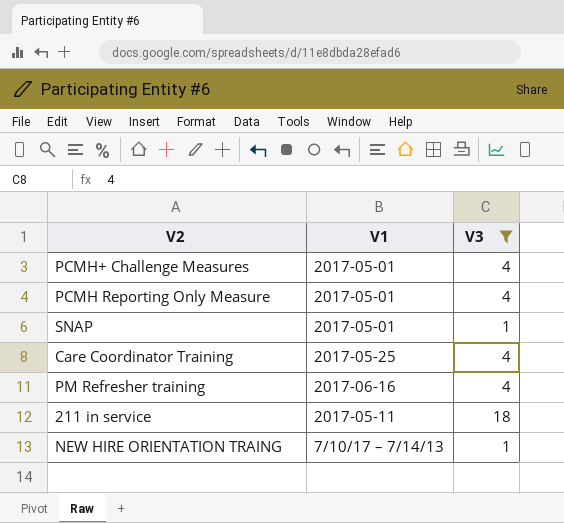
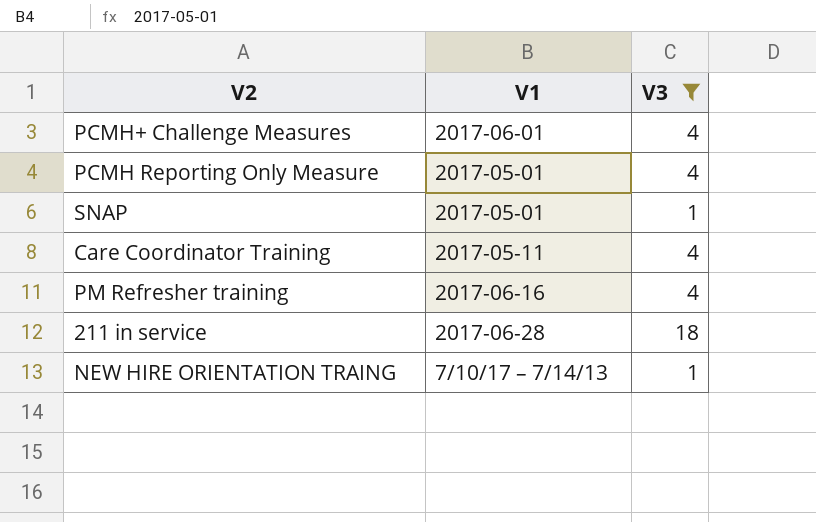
PCMH+ Challenge Measures | V1: 2017-05-01 -> 2017-06-01
Care Coordinator Training | V1: 2017-05-25 -> 2017-05-11
211 in service | V1: 2017-05-11 -> 2017-06-28

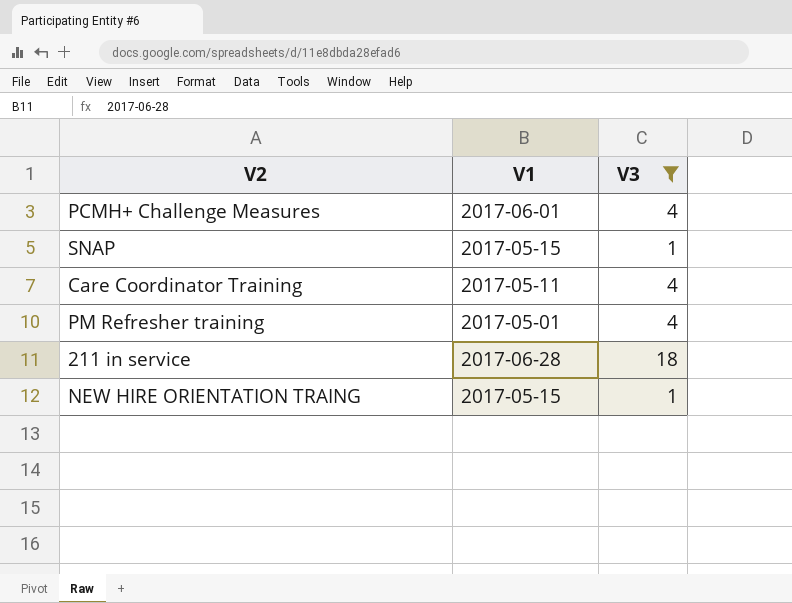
row PCMH Reporting Only Measure: 2017-05-01 | 4 -> none
SNAP | V1: 2017-05-01 -> 2017-05-15
PM Refresher training | V1: 2017-06-16 -> 2017-05-01
NEW HIRE ORIENTATION TRAING | V1: 7/10/17 – 7/14/13 -> 2017-05-15

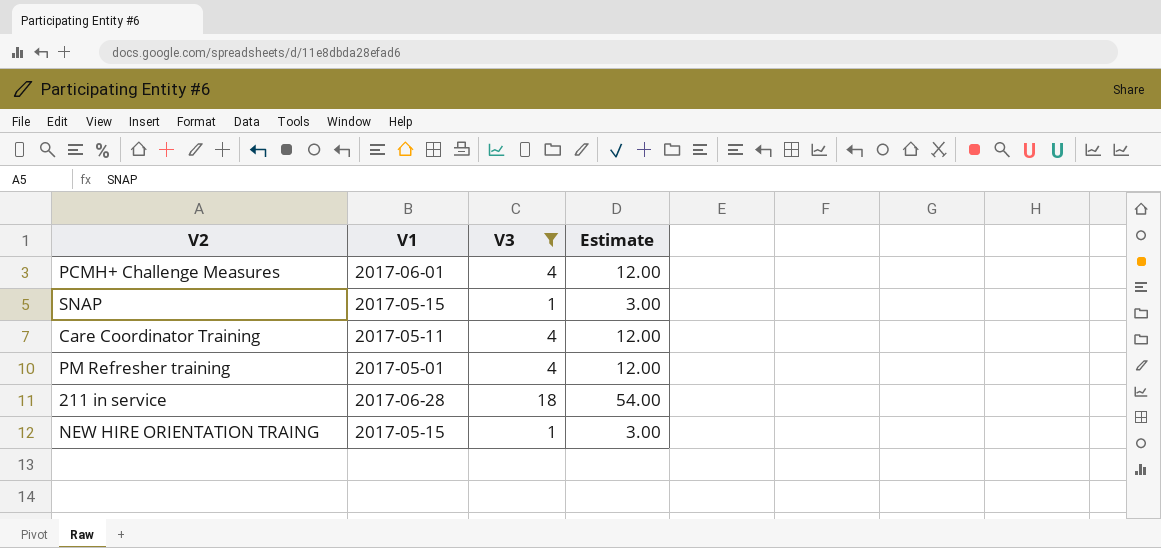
column Estimate | formula: none -> [V3] * 3

